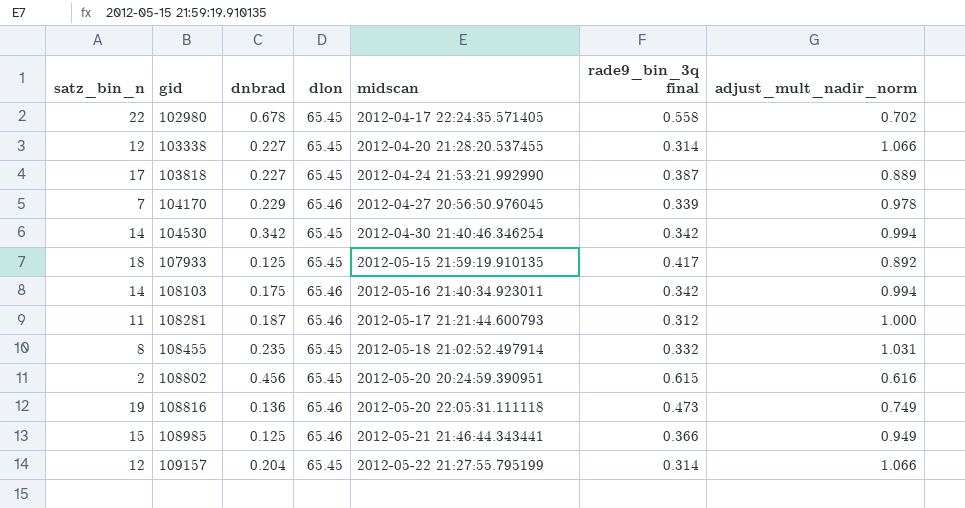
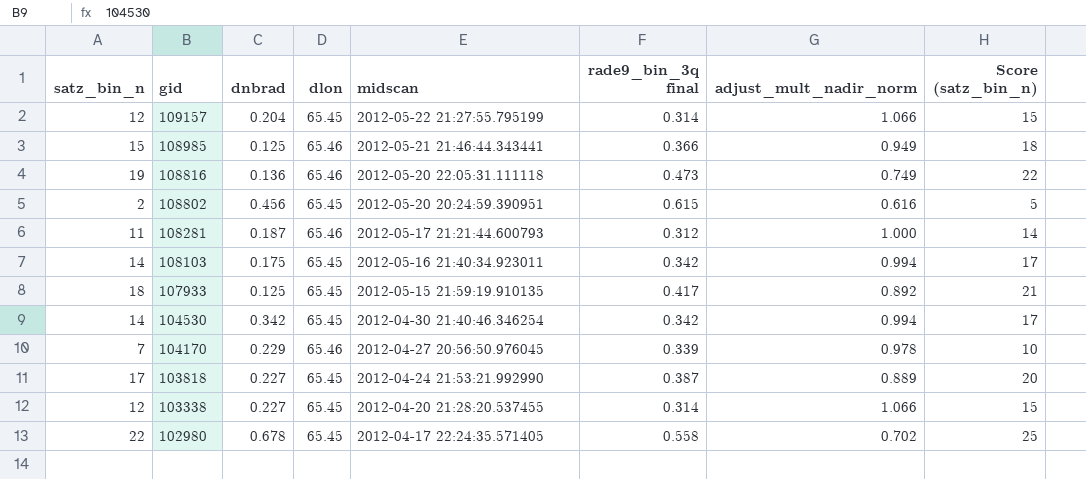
row order: gid ascending -> gid descending
column Score (satz_bin_n) | formula: none -> [satz_bin_n] + 3
row 108455: 8 | 0.235 | 65.45 | 2012-05-18 21:02:52.497914 | 0.332 | 1.031 -> none
108103 | dlon: 65.46 -> 65.45

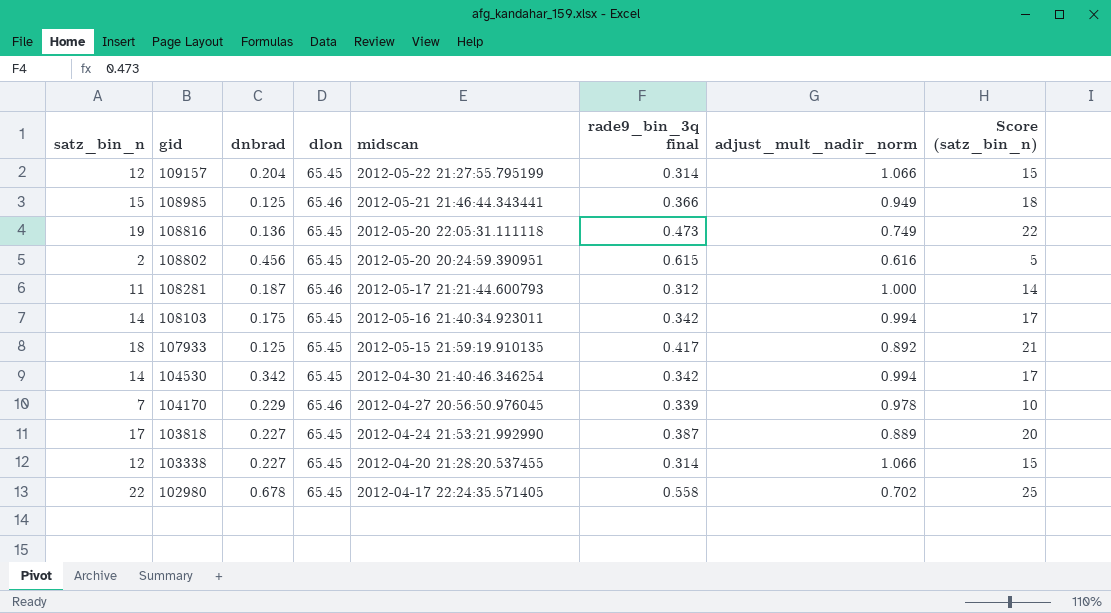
108816 | dlon: 65.46 -> 65.45

